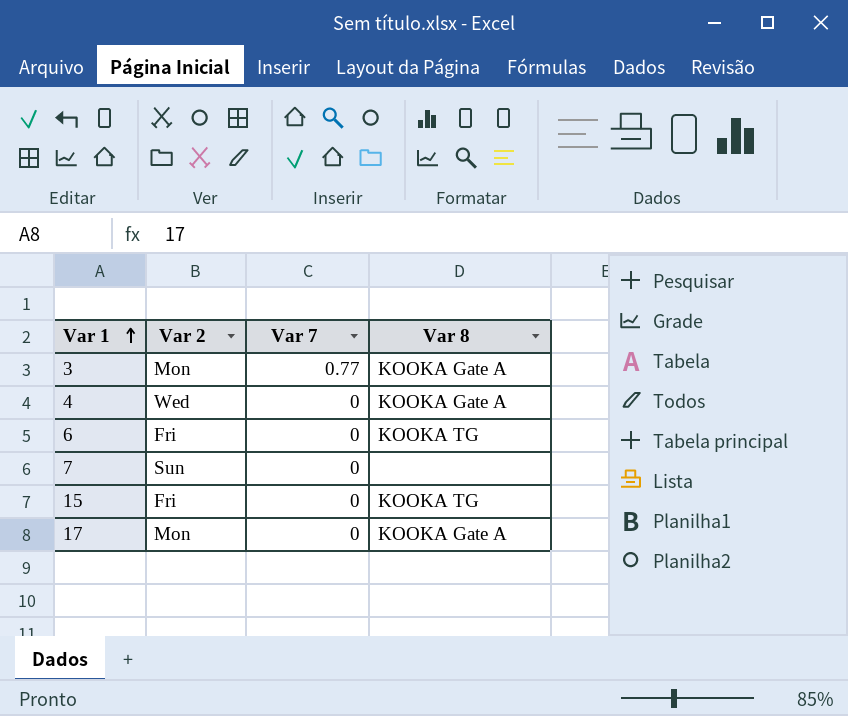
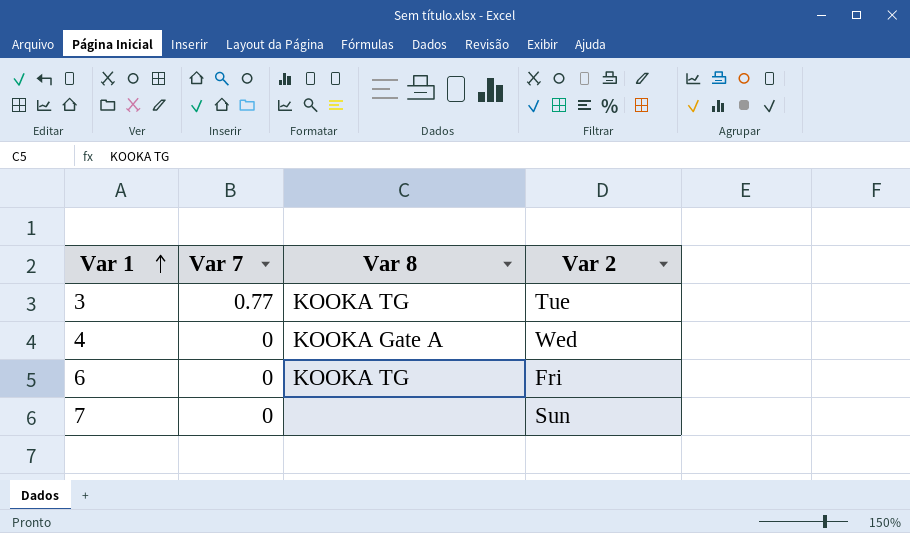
column Var 2 | position: 2 -> 4
row 15: Fri | 0 | KOOKA TG -> none
row 17: Mon | 0 | KOOKA Gate A -> none
3 | Var 8: KOOKA Gate A -> KOOKA TG
3 | Var 2: Mon -> Tue

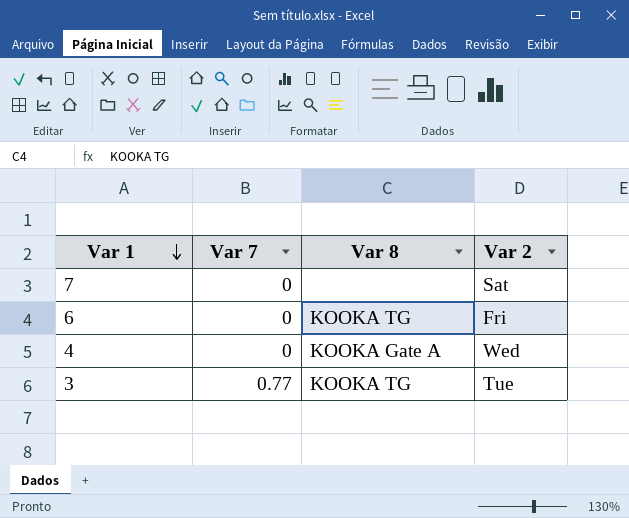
row order: Var 1 ascending -> Var 1 descending
7 | Var 2: Sun -> Sat

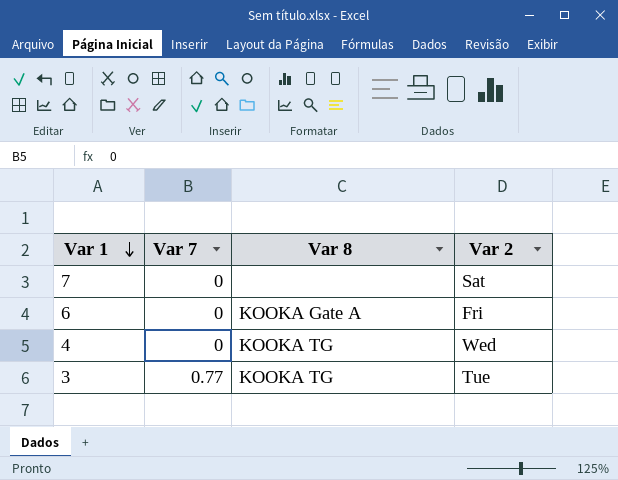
6 | Var 8: KOOKA TG -> KOOKA Gate A
4 | Var 8: KOOKA Gate A -> KOOKA TG

